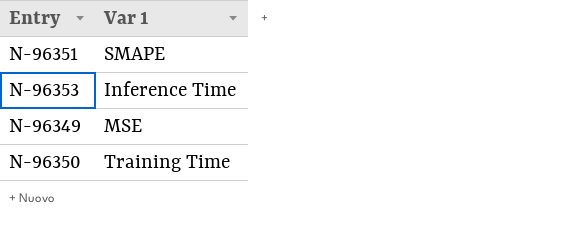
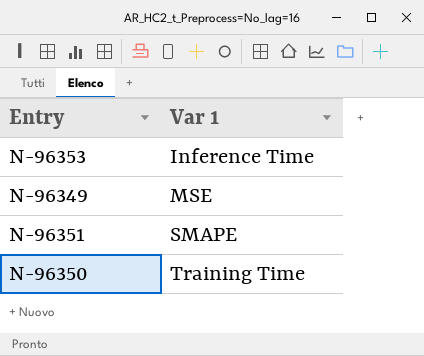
row order: none -> Var 1 ascending

